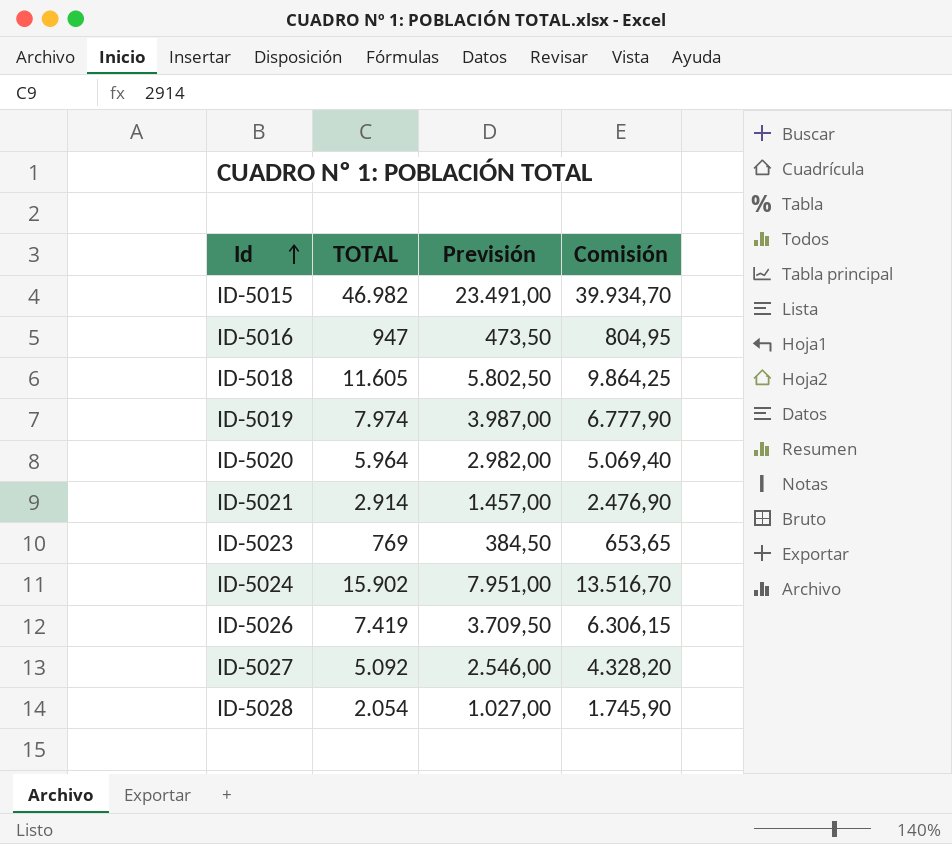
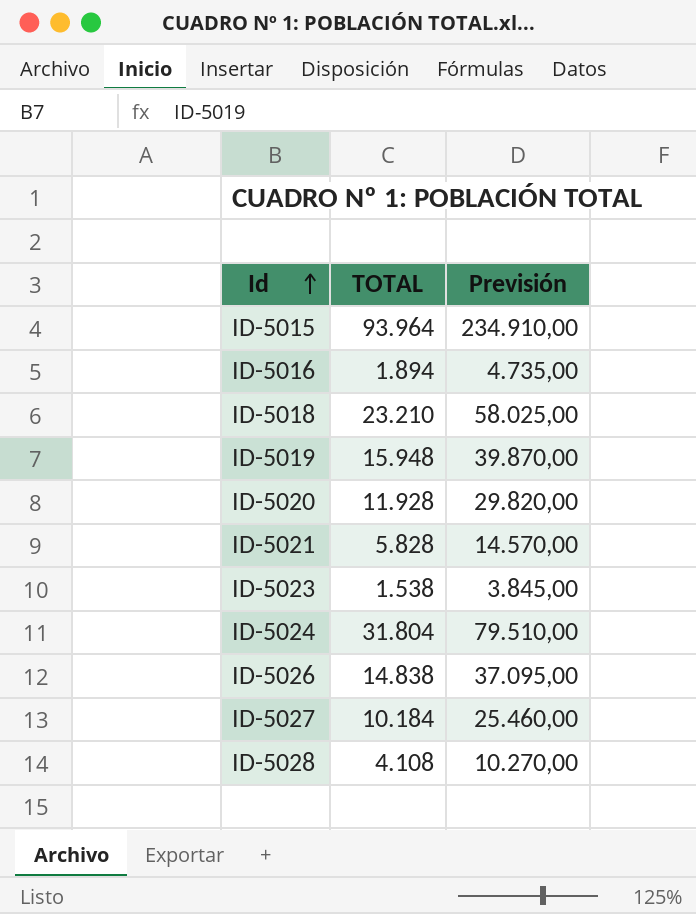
column Comisión | formula: [TOTAL] * 0,85 -> none
column Previsión | formula: [TOTAL] * 0,5 -> [TOTAL] * 2,5
ID-5015 | TOTAL: 46.982 -> 93.964
ID-5016 | TOTAL: 947 -> 1.894
ID-5018 | TOTAL: 11.605 -> 23.210
ID-5019 | TOTAL: 7.974 -> 15.948
ID-5020 | TOTAL: 5.964 -> 11.928
ID-5021 | TOTAL: 2.914 -> 5.828
ID-5023 | TOTAL: 769 -> 1.538
ID-5024 | TOTAL: 15.902 -> 31.804
ID-5026 | TOTAL: 7.419 -> 14.838
ID-5027 | TOTAL: 5.092 -> 10.184
ID-5028 | TOTAL: 2.054 -> 4.108

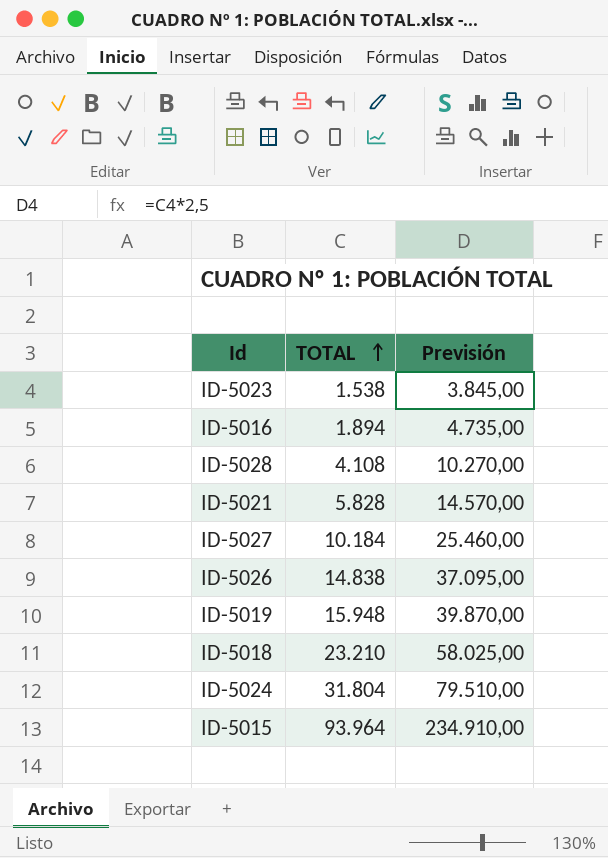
row order: Id ascending -> TOTAL ascending
row ID-5020: 11.928 | 29.820,00 -> none

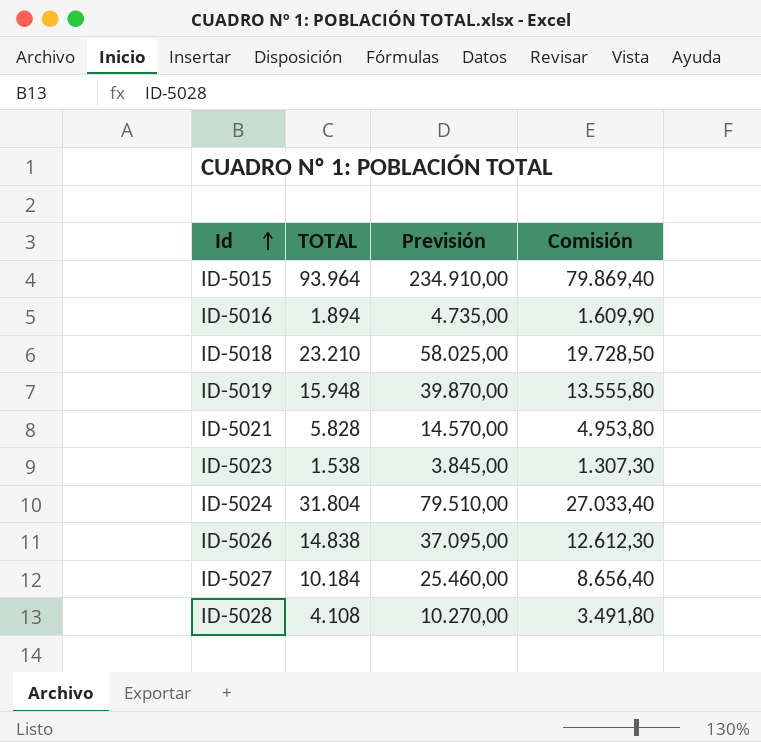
row order: TOTAL ascending -> Id ascending
column Comisión | formula: none -> [TOTAL] * 0,85

